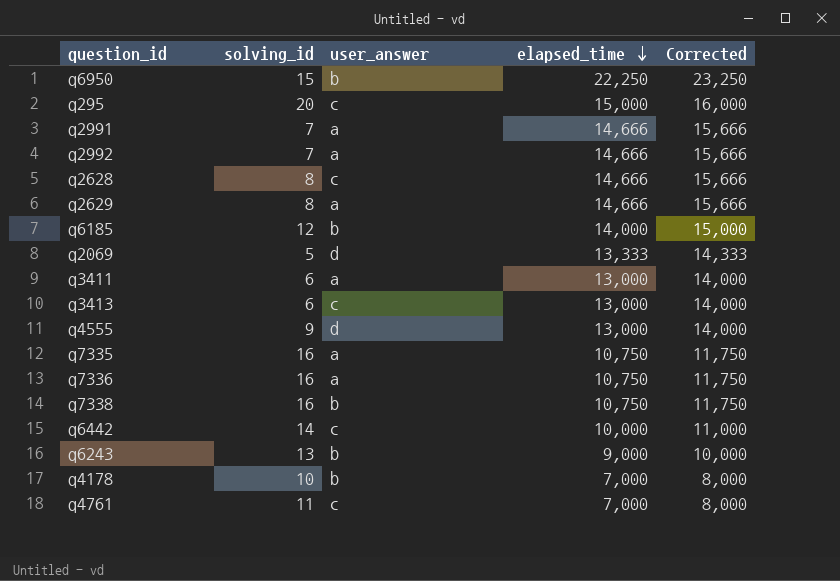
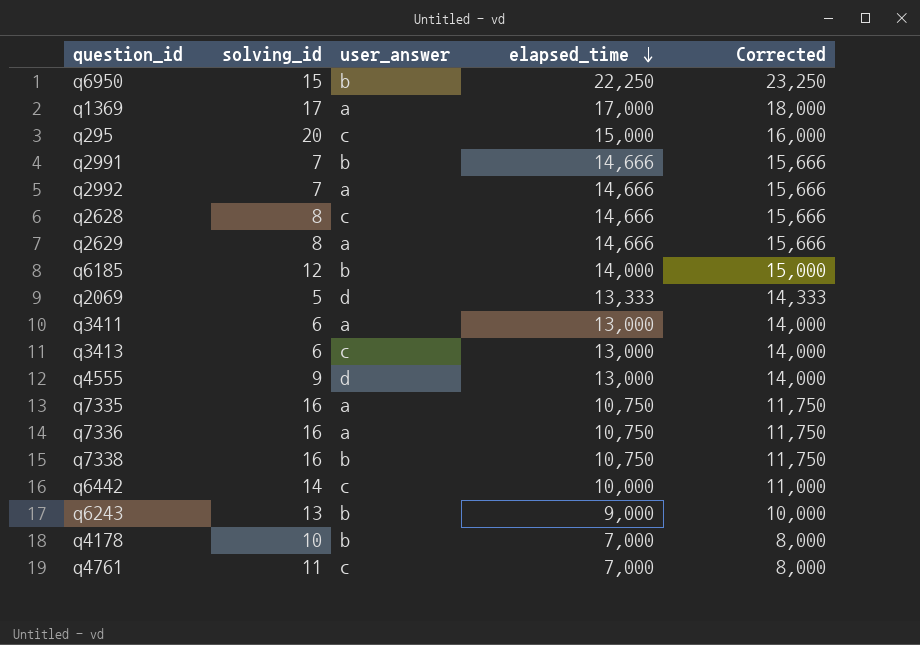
row q1369: none -> 17 | a | 17,000 | 18,000
q2991 | user_answer: a -> b

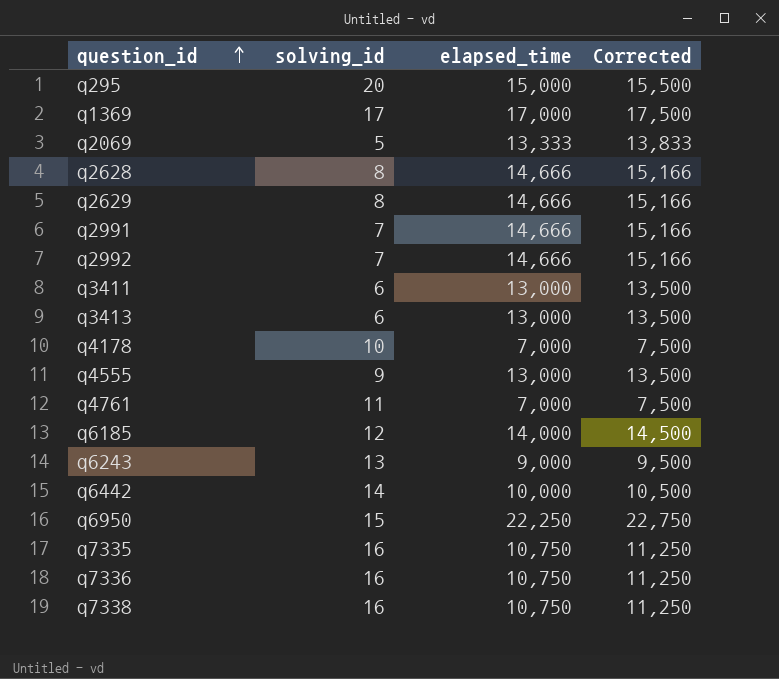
row order: elapsed_time descending -> question_id ascending
column user_answer | position: 3 -> none
column Corrected | formula: [elapsed_time] + 1000 -> [elapsed_time] + 500

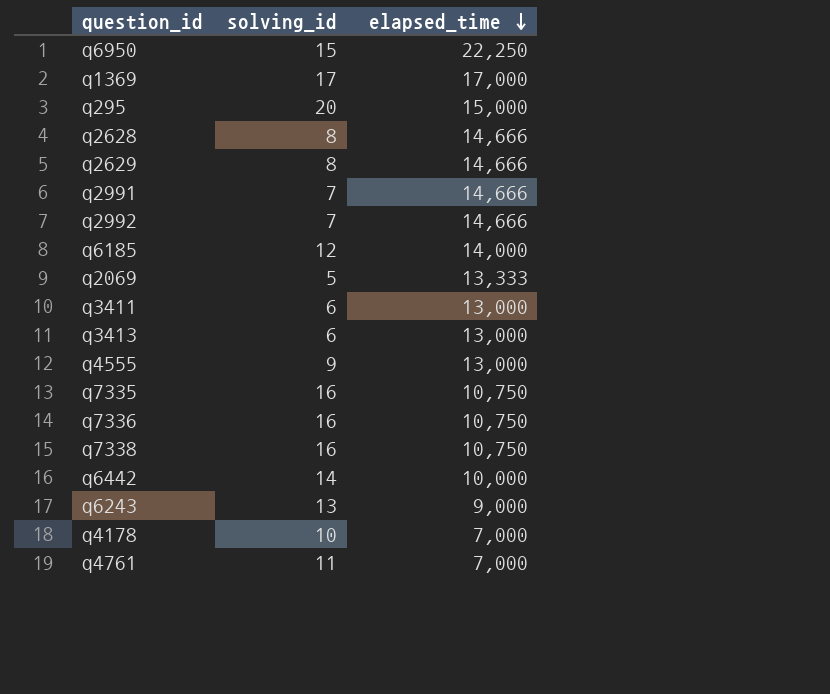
row order: question_id ascending -> elapsed_time descending
column Corrected | formula: [elapsed_time] + 500 -> none

